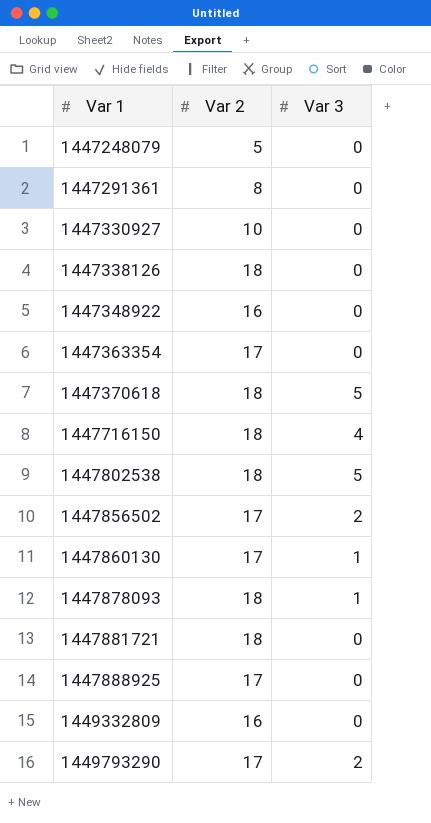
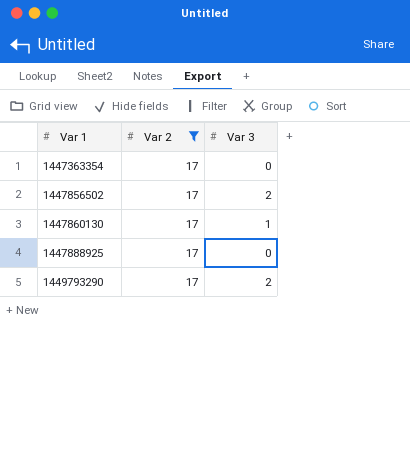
filter: none -> Var 2 = 17

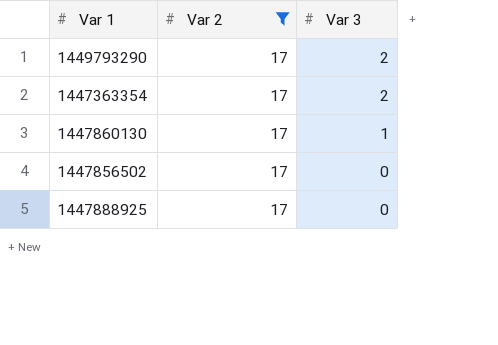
row order: Var 1 ascending -> Var 3 descending
1447363354 | Var 3: 0 -> 2
1447856502 | Var 3: 2 -> 0

